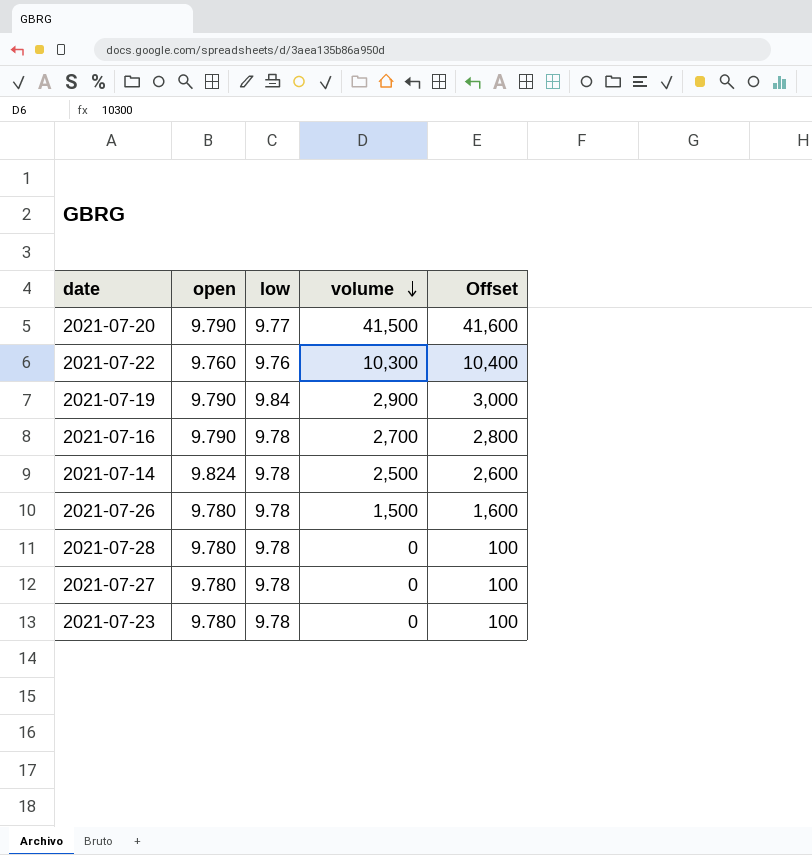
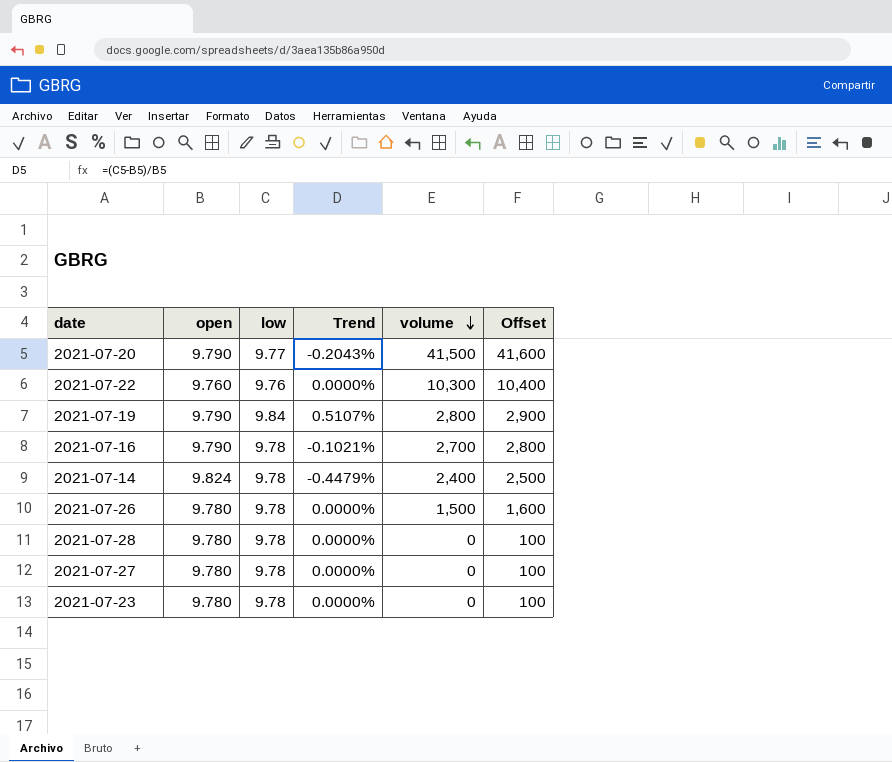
column Trend | formula: none -> ([low] - [open]) / [open]
2021-07-19 | volume: 2,900 -> 2,800
2021-07-19 | Offset: 3,000 -> 2,900
2021-07-14 | volume: 2,500 -> 2,400
2021-07-14 | Offset: 2,600 -> 2,500

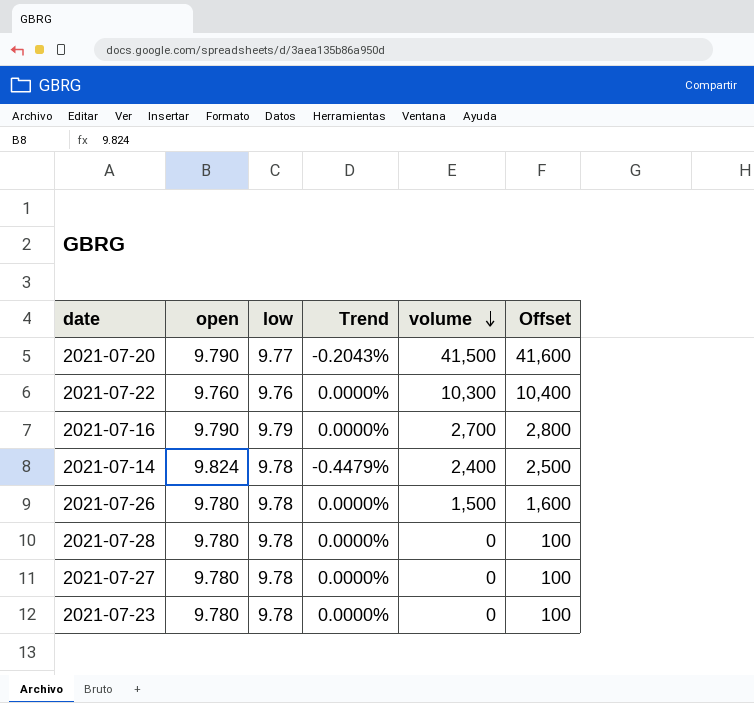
row 2021-07-19: 9.790 | 9.84 | 0.5107% | 2,800 | 2,900 -> none
2021-07-16 | low: 9.78 -> 9.79
2021-07-16 | Trend: -0.1021% -> 0.0000%

